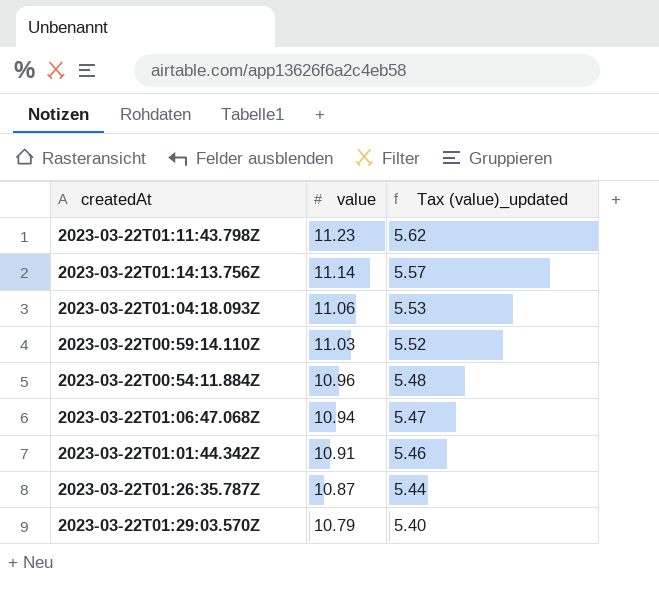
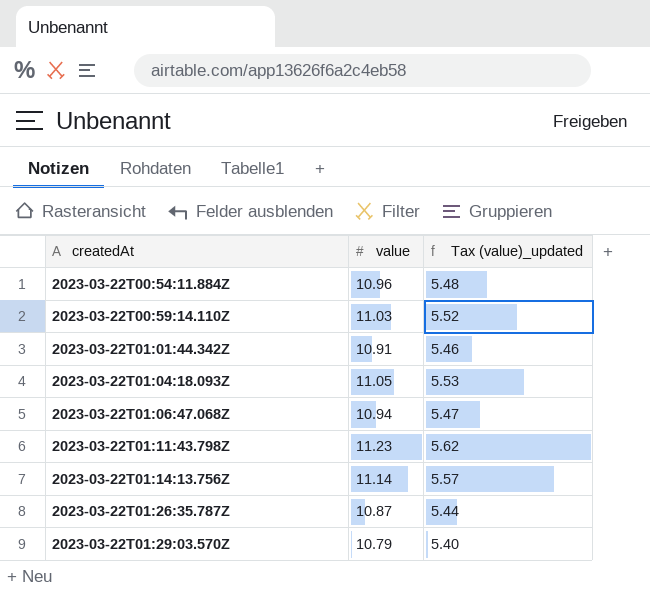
row order: value descending -> createdAt ascending
2023-03-22T01:04:18.093Z | value: 11.06 -> 11.05

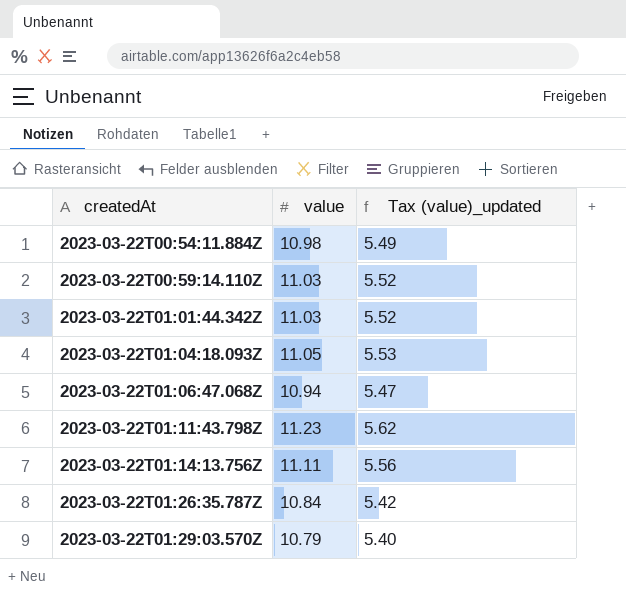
2023-03-22T00:54:11.884Z | value: 10.96 -> 10.98
2023-03-22T00:54:11.884Z | Tax (value)_updated: 5.48 -> 5.49
2023-03-22T01:01:44.342Z | value: 10.91 -> 11.03
2023-03-22T01:01:44.342Z | Tax (value)_updated: 5.46 -> 5.52
2023-03-22T01:14:13.756Z | value: 11.14 -> 11.11
2023-03-22T01:14:13.756Z | Tax (value)_updated: 5.57 -> 5.56
2023-03-22T01:26:35.787Z | value: 10.87 -> 10.84
2023-03-22T01:26:35.787Z | Tax (value)_updated: 5.44 -> 5.42

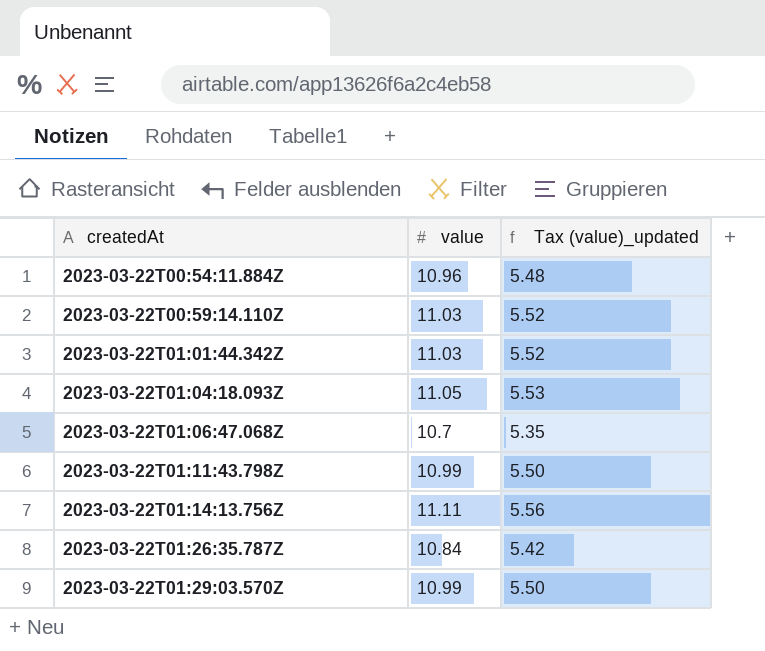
2023-03-22T00:54:11.884Z | value: 10.98 -> 10.96
2023-03-22T00:54:11.884Z | Tax (value)_updated: 5.49 -> 5.48
2023-03-22T01:06:47.068Z | value: 10.94 -> 10.7
2023-03-22T01:06:47.068Z | Tax (value)_updated: 5.47 -> 5.35
2023-03-22T01:11:43.798Z | value: 11.23 -> 10.99
2023-03-22T01:11:43.798Z | Tax (value)_updated: 5.62 -> 5.50
2023-03-22T01:29:03.570Z | value: 10.79 -> 10.99
2023-03-22T01:29:03.570Z | Tax (value)_updated: 5.40 -> 5.50

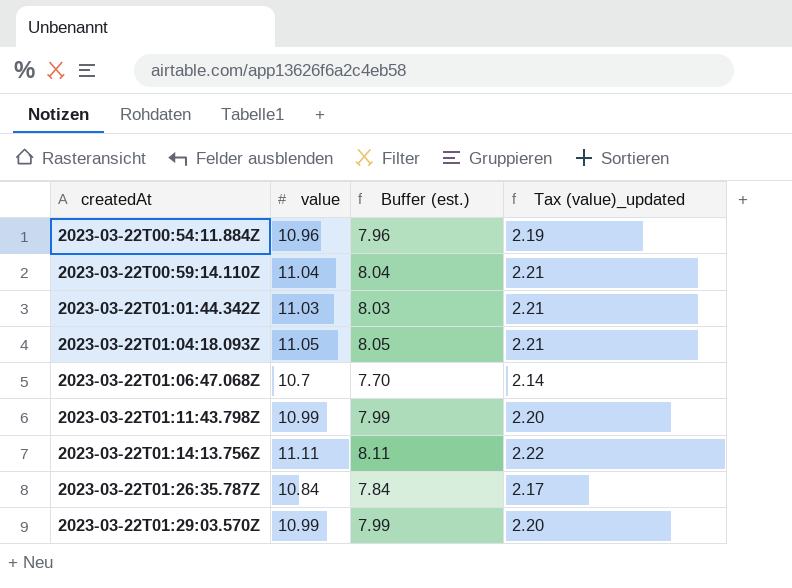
column Buffer (est.) | formula: none -> [value] - 3
column Tax (value)_updated | formula: [value] * 0.5 -> [value] * 0.2
2023-03-22T00:59:14.110Z | value: 11.03 -> 11.04

